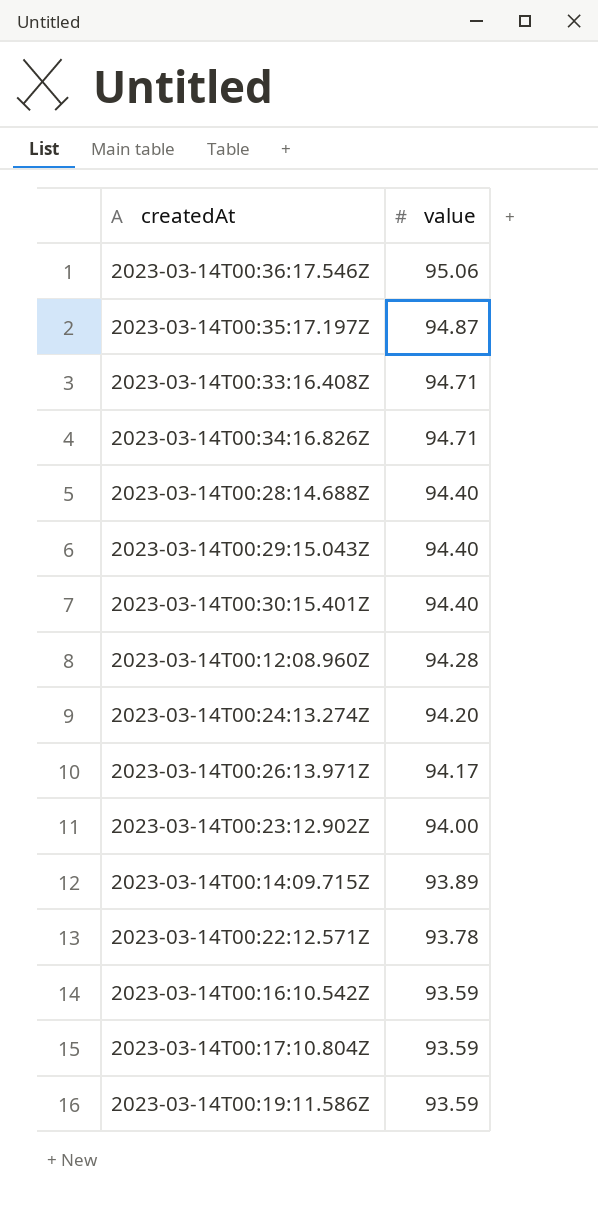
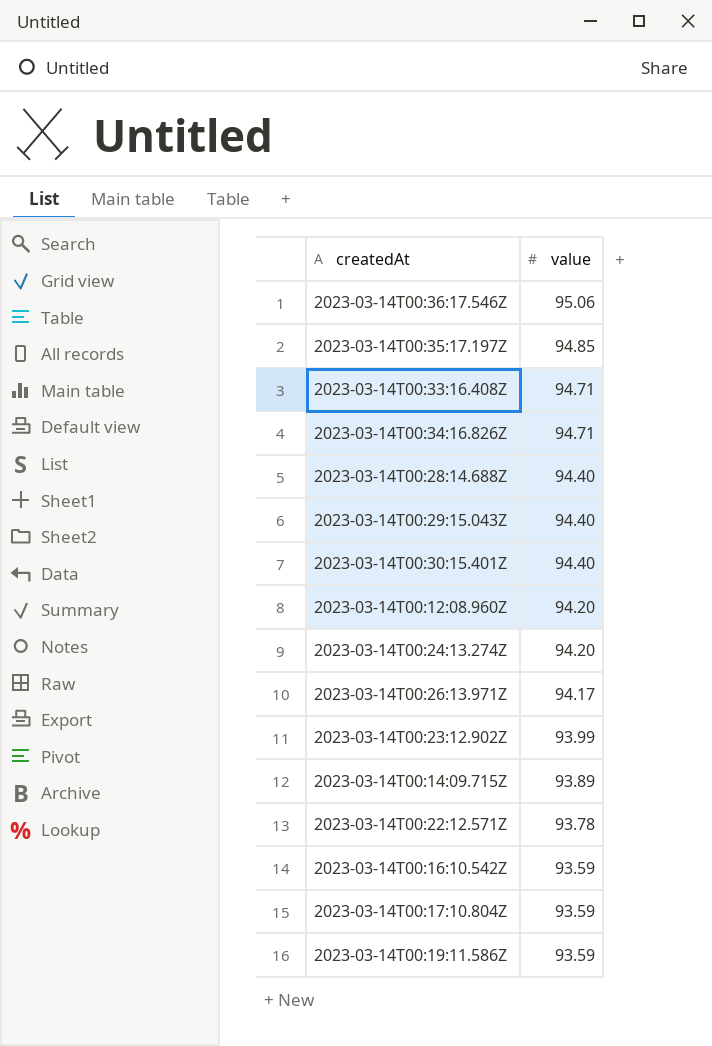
2023-03-14T00:35:17.197Z | value: 94.87 -> 94.85
2023-03-14T00:12:08.960Z | value: 94.28 -> 94.20
2023-03-14T00:23:12.902Z | value: 94.00 -> 93.99

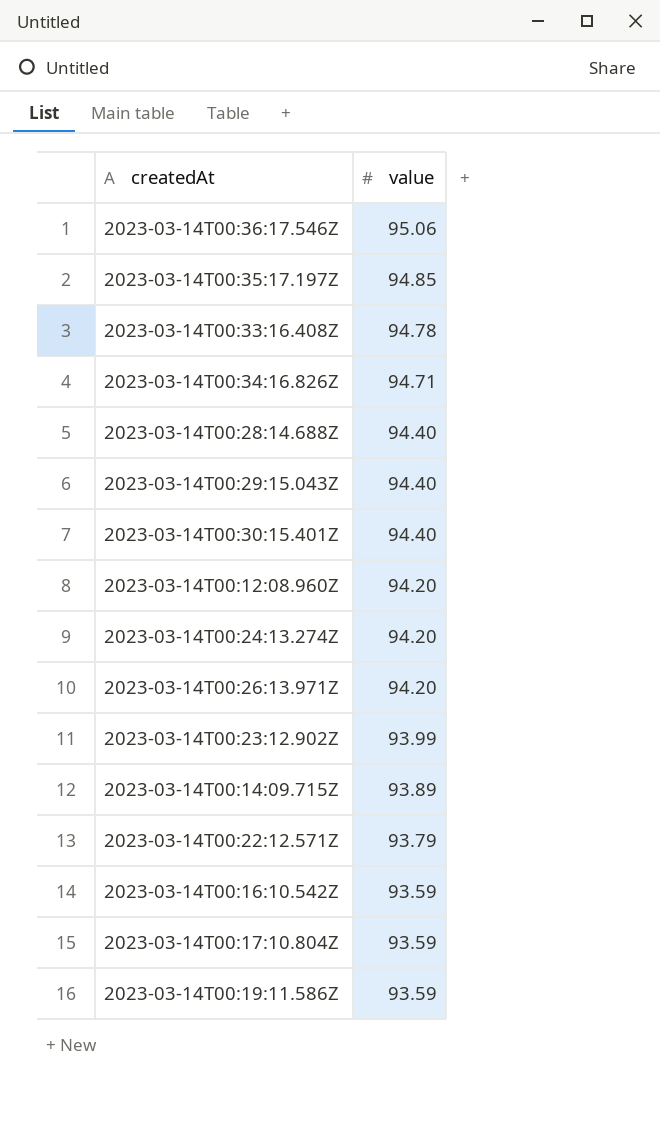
2023-03-14T00:33:16.408Z | value: 94.71 -> 94.78
2023-03-14T00:26:13.971Z | value: 94.17 -> 94.20
2023-03-14T00:22:12.571Z | value: 93.78 -> 93.79

